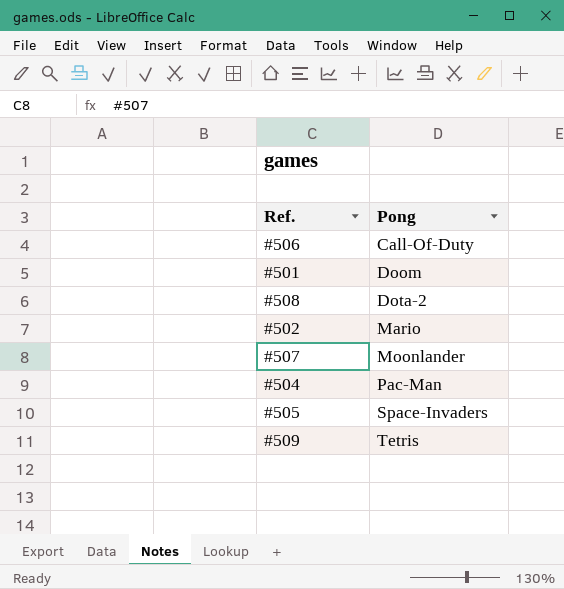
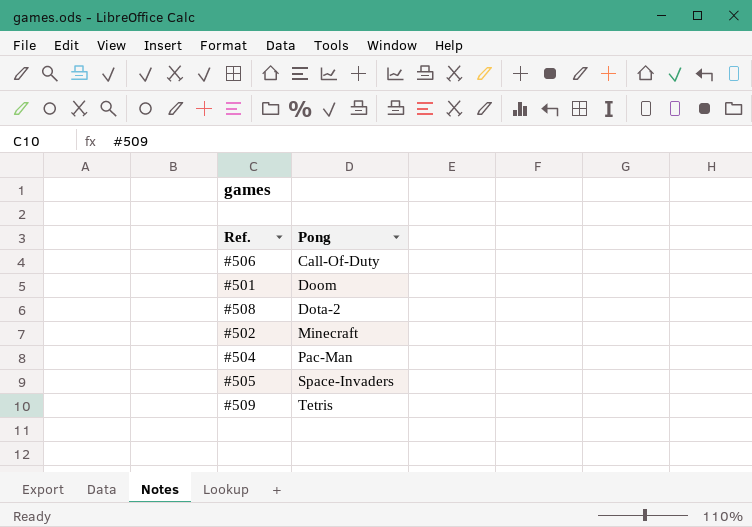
row #507: Moonlander -> none
#502 | Pong: Mario -> Minecraft

